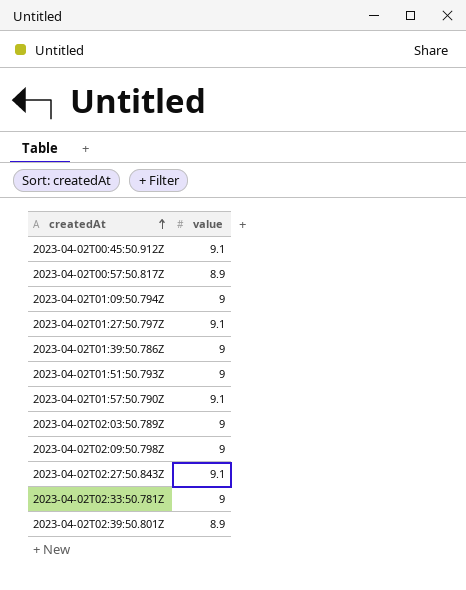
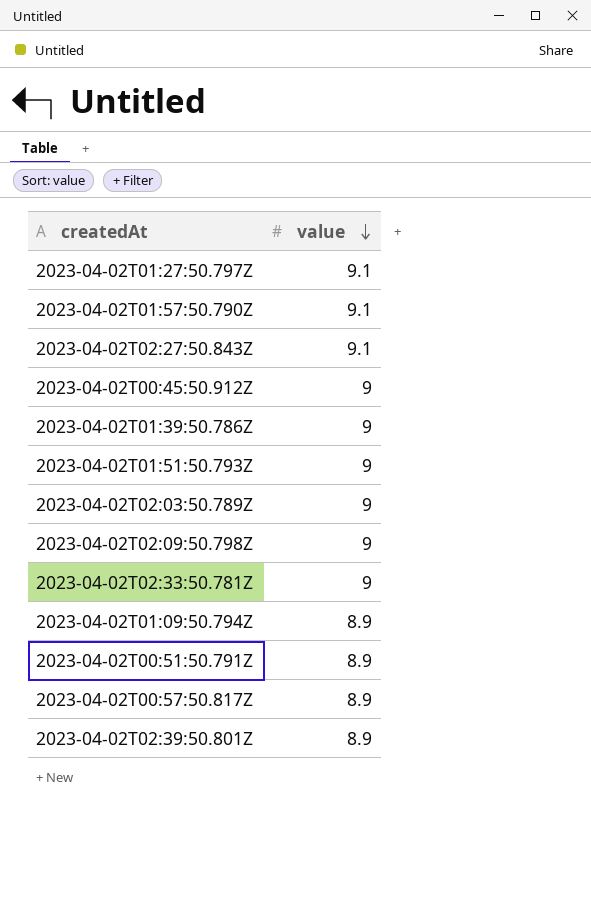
row order: createdAt ascending -> value descending
2023-04-02T00:45:50.912Z | value: 9.1 -> 9
2023-04-02T01:09:50.794Z | value: 9 -> 8.9
row 2023-04-02T00:51:50.791Z: none -> 8.9

